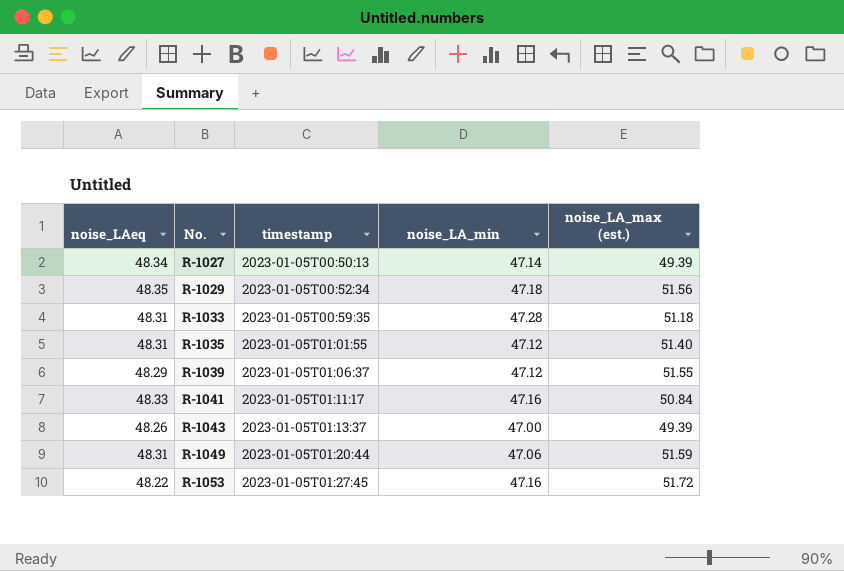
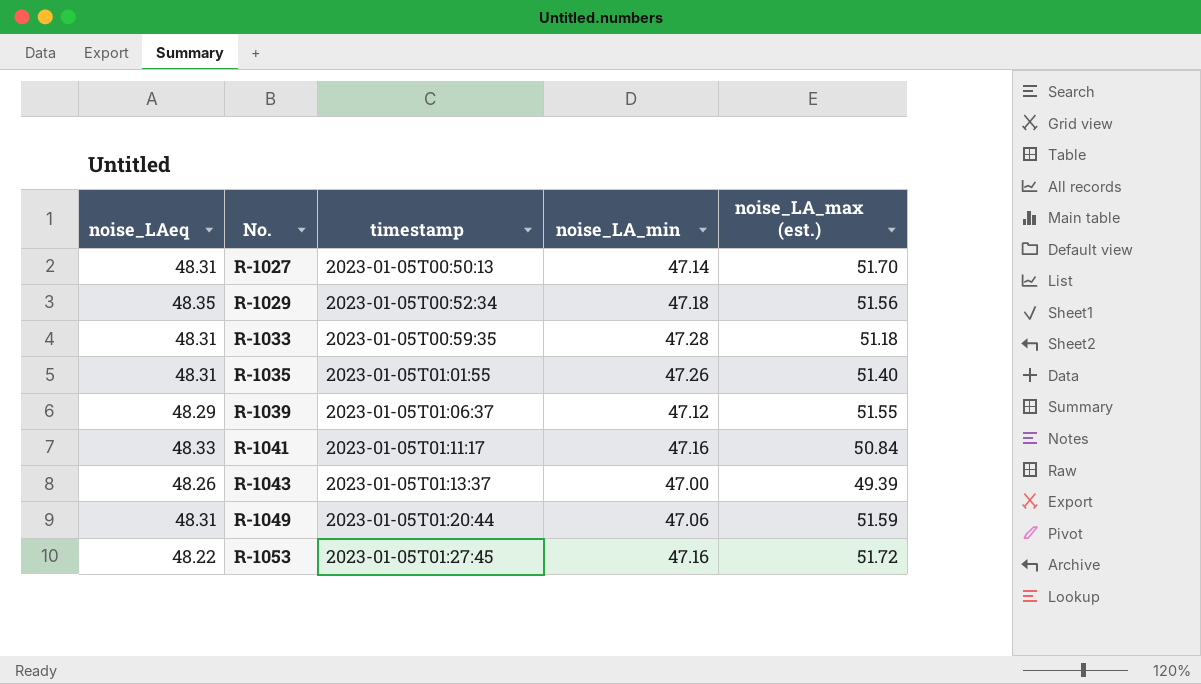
R-1027 | noise_LAeq: 48.34 -> 48.31
R-1027 | noise_LA_max (est.): 49.39 -> 51.70
R-1035 | noise_LA_min: 47.12 -> 47.26

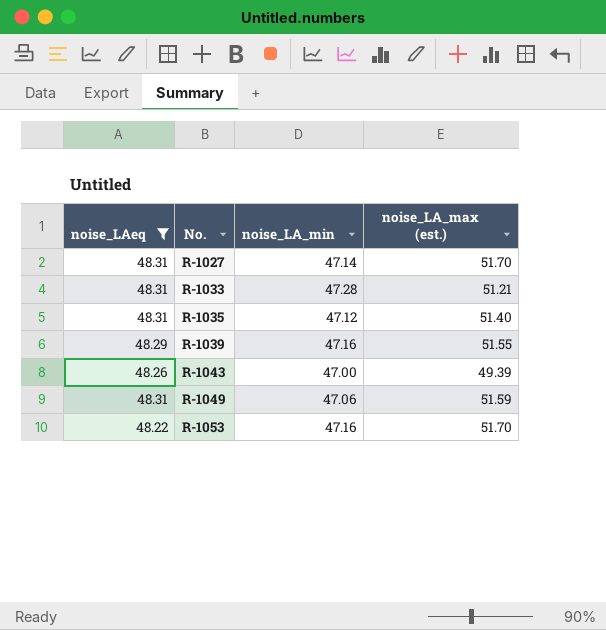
filter: none -> noise_LAeq <= 48.31
column timestamp | position: 3 -> none
R-1033 | noise_LA_max (est.): 51.18 -> 51.21
R-1035 | noise_LA_min: 47.26 -> 47.12
R-1039 | noise_LA_min: 47.12 -> 47.16
R-1053 | noise_LA_max (est.): 51.72 -> 51.70

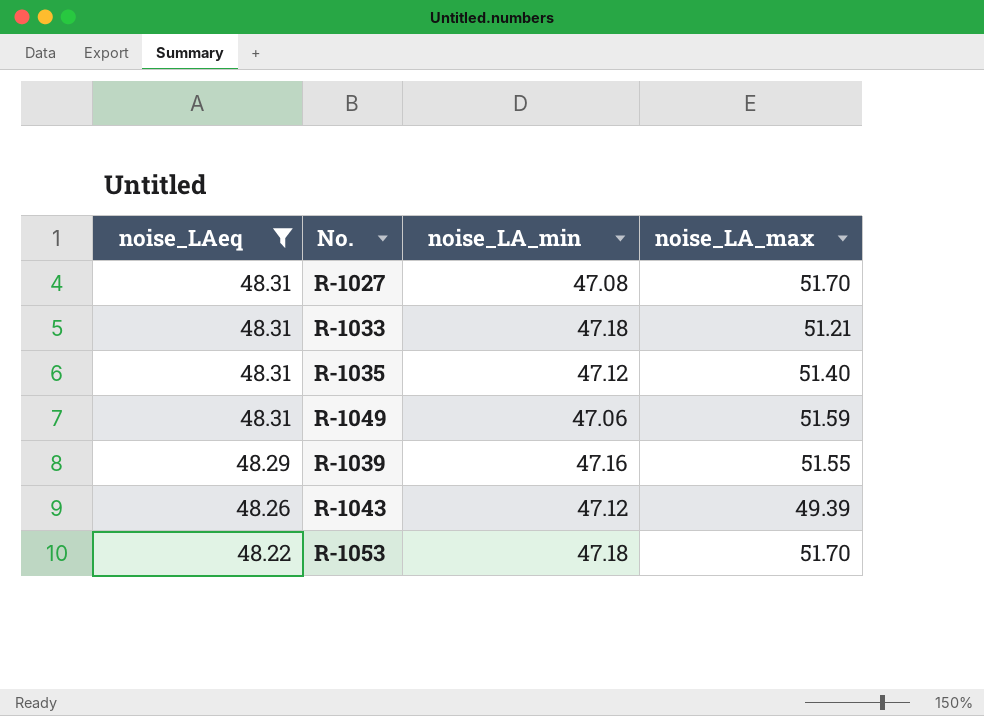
row order: No. ascending -> noise_LAeq descending
column name: noise_LA_max (est.) -> noise_LA_max
R-1027 | noise_LA_min: 47.14 -> 47.08
R-1033 | noise_LA_min: 47.28 -> 47.18
R-1043 | noise_LA_min: 47.00 -> 47.12
R-1053 | noise_LA_min: 47.16 -> 47.18

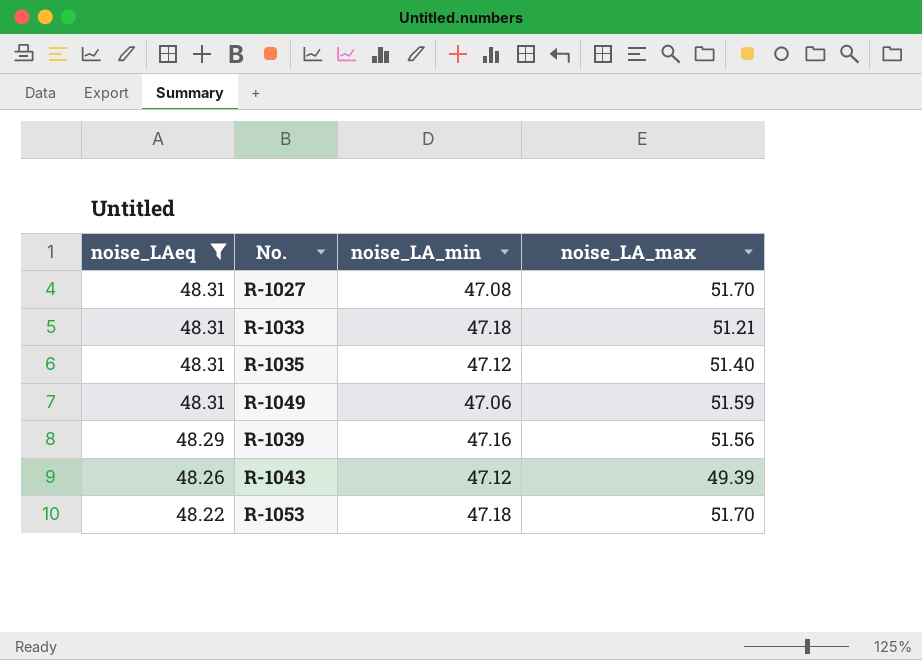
R-1039 | noise_LA_max: 51.55 -> 51.56

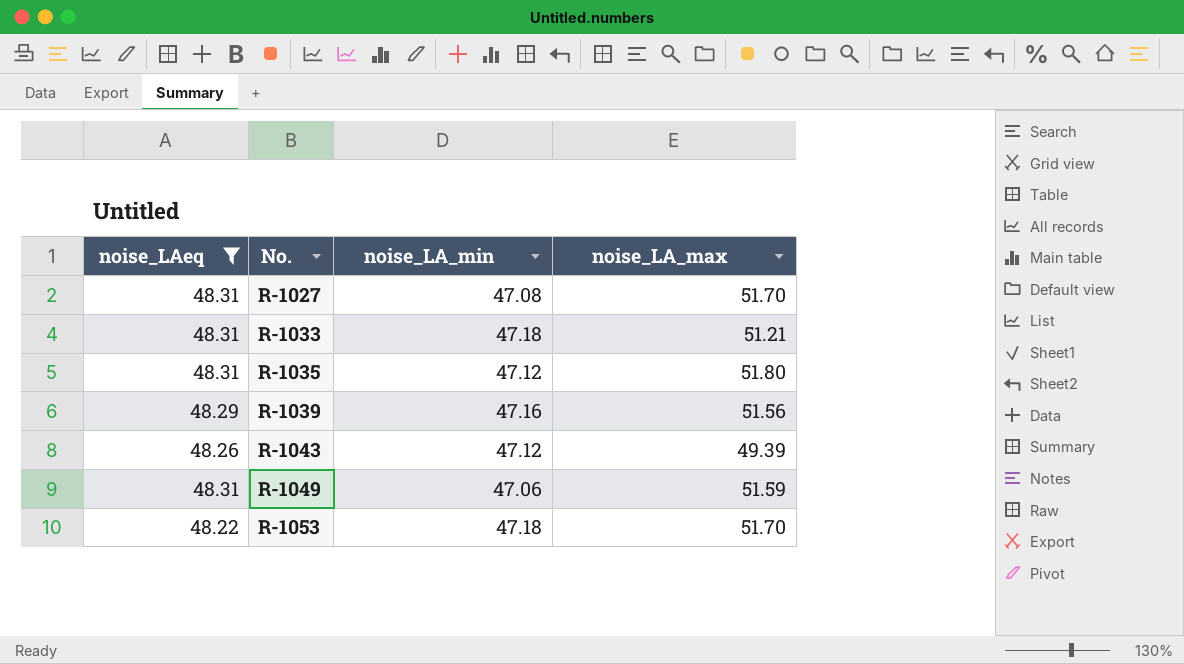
row order: noise_LAeq descending -> No. ascending
R-1035 | noise_LA_max: 51.40 -> 51.80

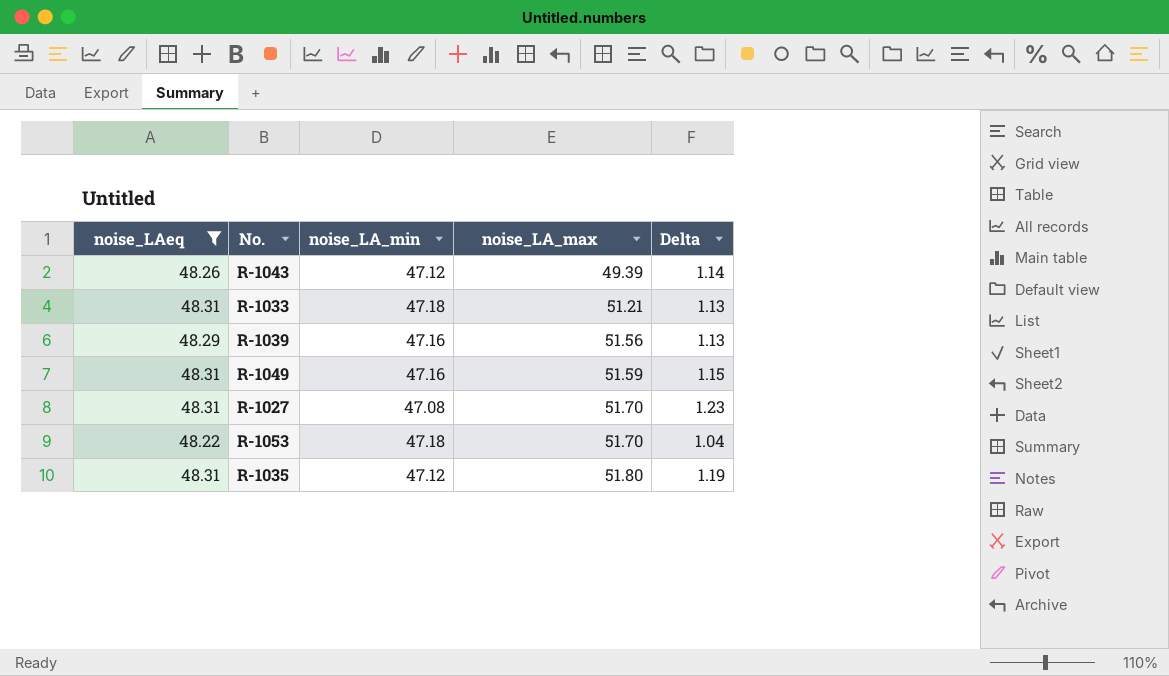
row order: No. ascending -> noise_LA_max ascending
column Delta | formula: none -> [noise_LAeq] - [noise_LA_min]
R-1049 | noise_LA_min: 47.06 -> 47.16

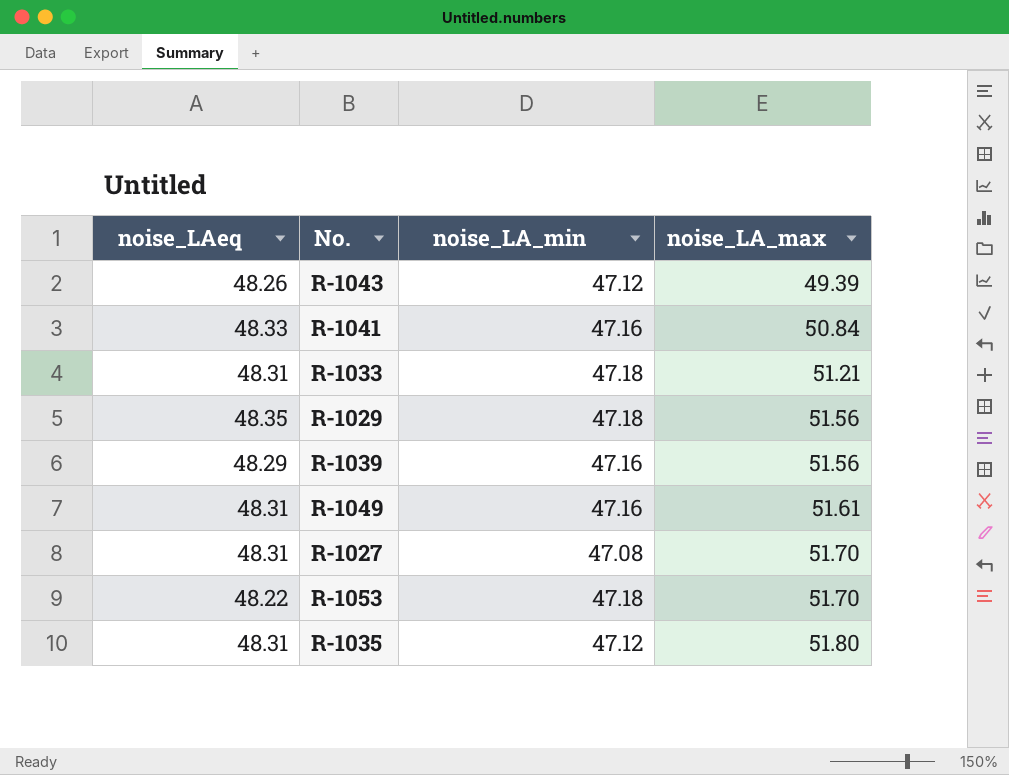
filter: noise_LAeq <= 48.31 -> none
column Delta | formula: [noise_LAeq] - [noise_LA_min] -> none
R-1049 | noise_LA_max: 51.59 -> 51.61

